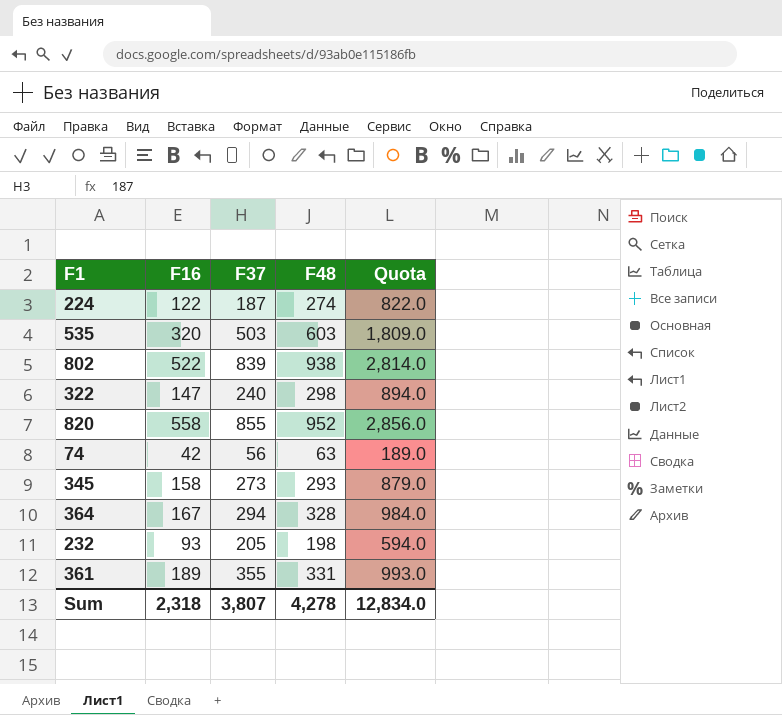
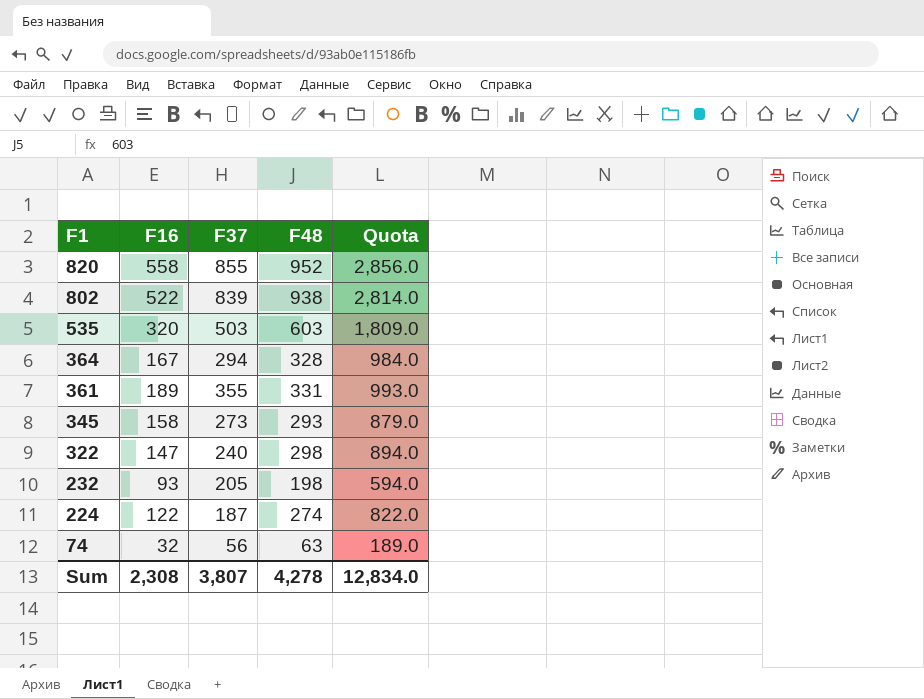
row order: none -> F1 descending
74 | F16: 42 -> 32
Sum | F16: 2,318 -> 2,308

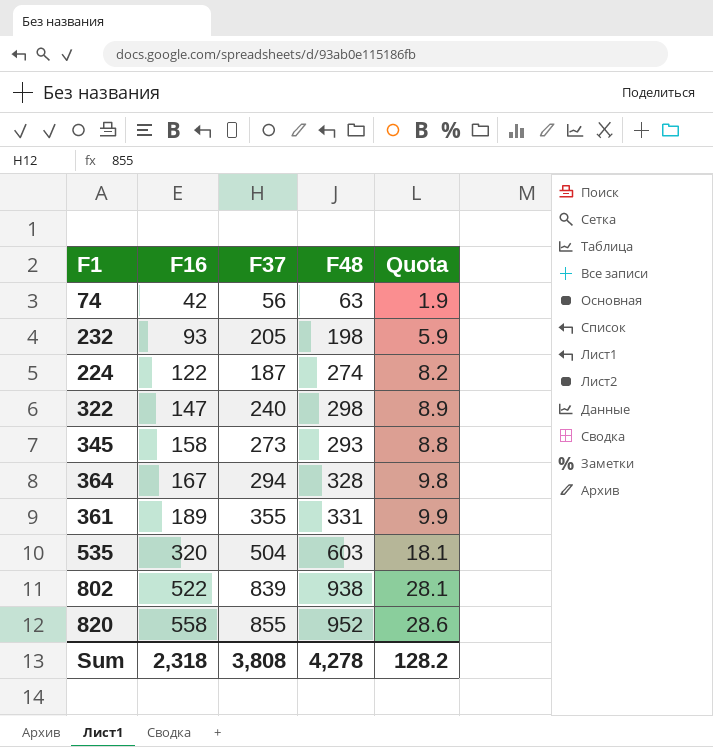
row order: F1 descending -> F16 ascending
column Quota | formula: [F48] * 3 -> [F48] * 0.03
74 | F16: 32 -> 42
535 | F37: 503 -> 504
Sum | F16: 2,308 -> 2,318
Sum | F37: 3,807 -> 3,808
Sum | Quota: 12,834.0 -> 128.2

